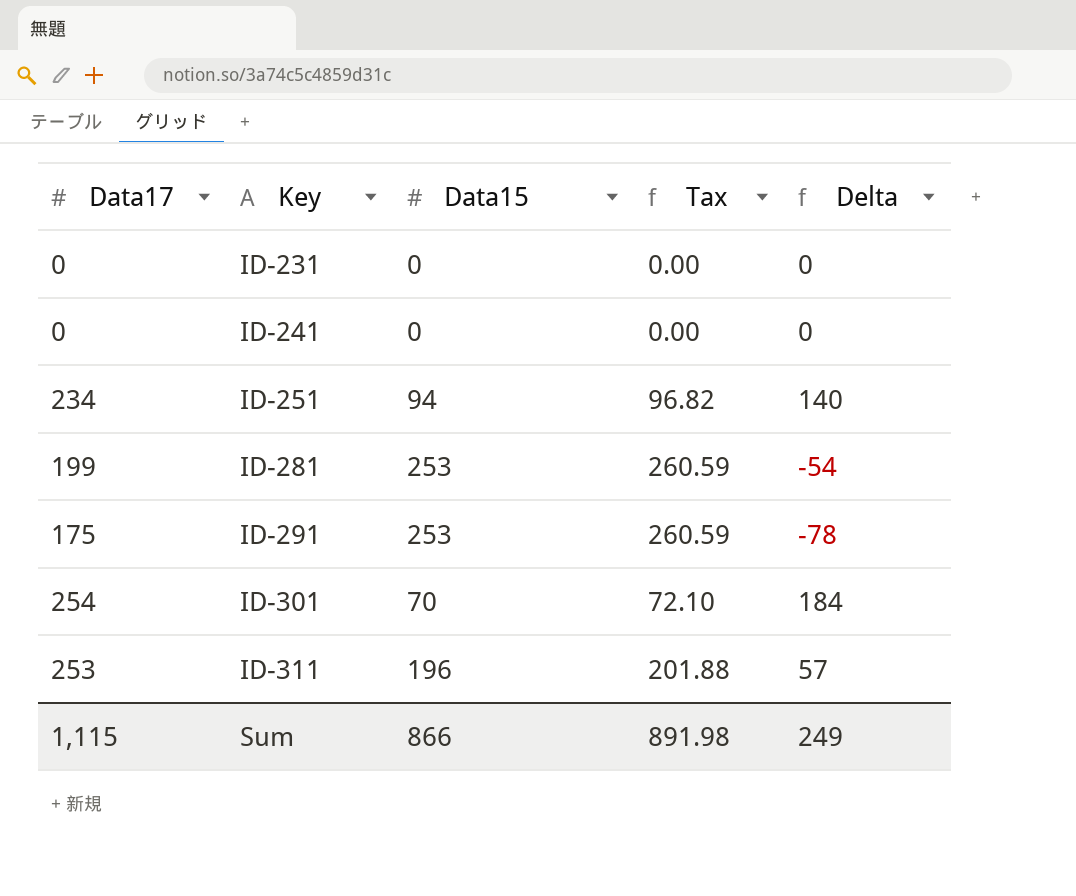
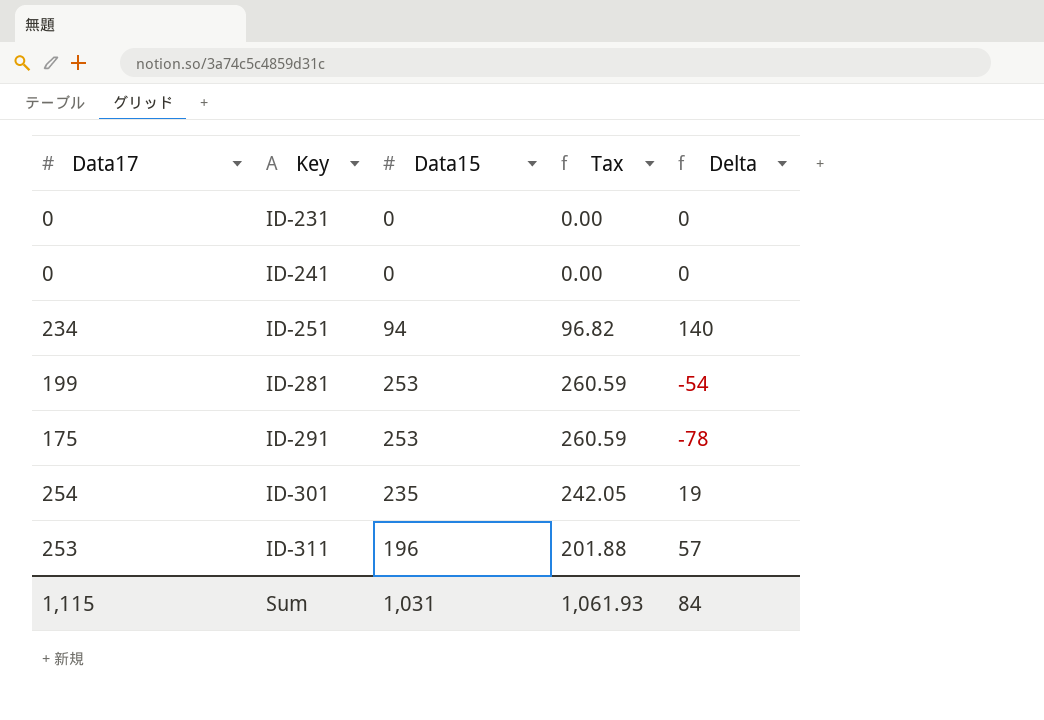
ID-301 | Data15: 70 -> 235
ID-301 | Tax: 72.10 -> 242.05
ID-301 | Delta: 184 -> 19
Sum | Data15: 866 -> 1,031
Sum | Tax: 891.98 -> 1,061.93
Sum | Delta: 249 -> 84

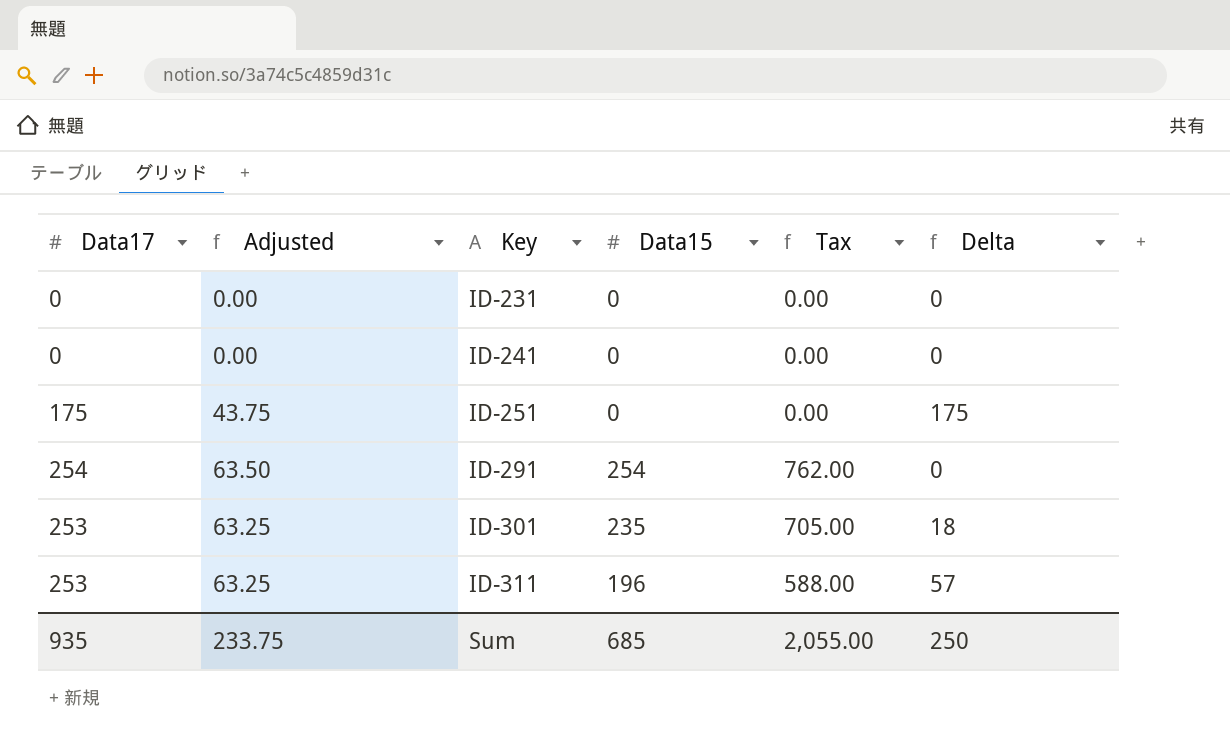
column Adjusted | formula: none -> [Data17] * 0.25
column Tax | formula: [Data15] * 1.03 -> [Data15] * 3
row ID-281: 199 | 253 | 260.59 | -54 -> none
ID-251 | Data17: 234 -> 175
ID-251 | Data15: 94 -> 0
ID-251 | Delta: 140 -> 175
ID-291 | Data17: 175 -> 254
ID-291 | Data15: 253 -> 254
ID-291 | Delta: -78 -> 0
ID-301 | Data17: 254 -> 253
ID-301 | Delta: 19 -> 18
Sum | Data17: 1,115 -> 935
Sum | Data15: 1,031 -> 685
Sum | Tax: 1,061.93 -> 2,055.00
Sum | Delta: 84 -> 250

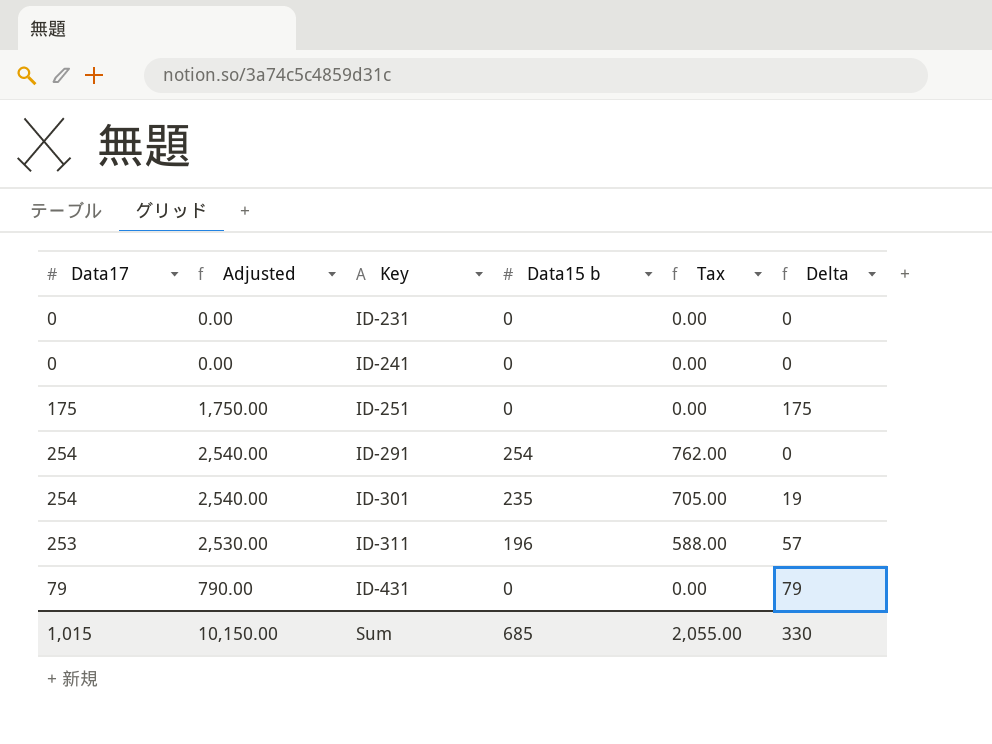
column Adjusted | formula: [Data17] * 0.25 -> [Data17] * 10
column name: Data15 -> Data15 b
ID-301 | Data17: 253 -> 254
ID-301 | Delta: 18 -> 19
row ID-431: none -> 79 | 790.00 | 0 | 0.00 | 79
Sum | Data17: 935 -> 1,015
Sum | Adjusted: 233.75 -> 10,150.00
Sum | Delta: 250 -> 330

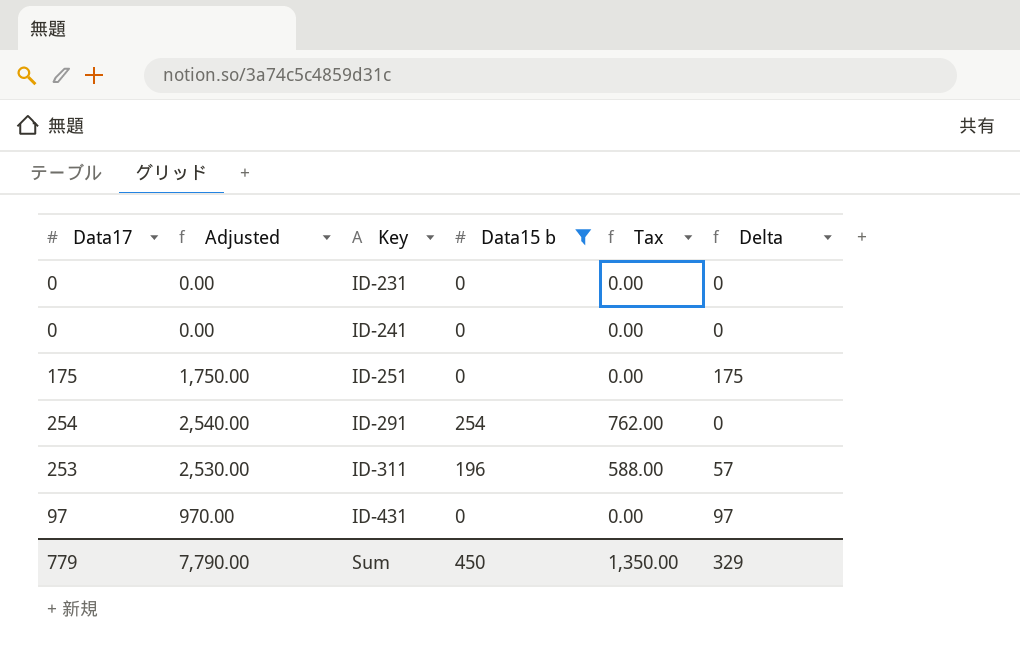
filter: none -> Data15 b != 235
ID-431 | Data17: 79 -> 97
ID-431 | Adjusted: 790.00 -> 970.00
ID-431 | Delta: 79 -> 97
Sum | Data17: 1,015 -> 779
Sum | Adjusted: 10,150.00 -> 7,790.00
Sum | Data15 b: 685 -> 450
Sum | Tax: 2,055.00 -> 1,350.00
Sum | Delta: 330 -> 329

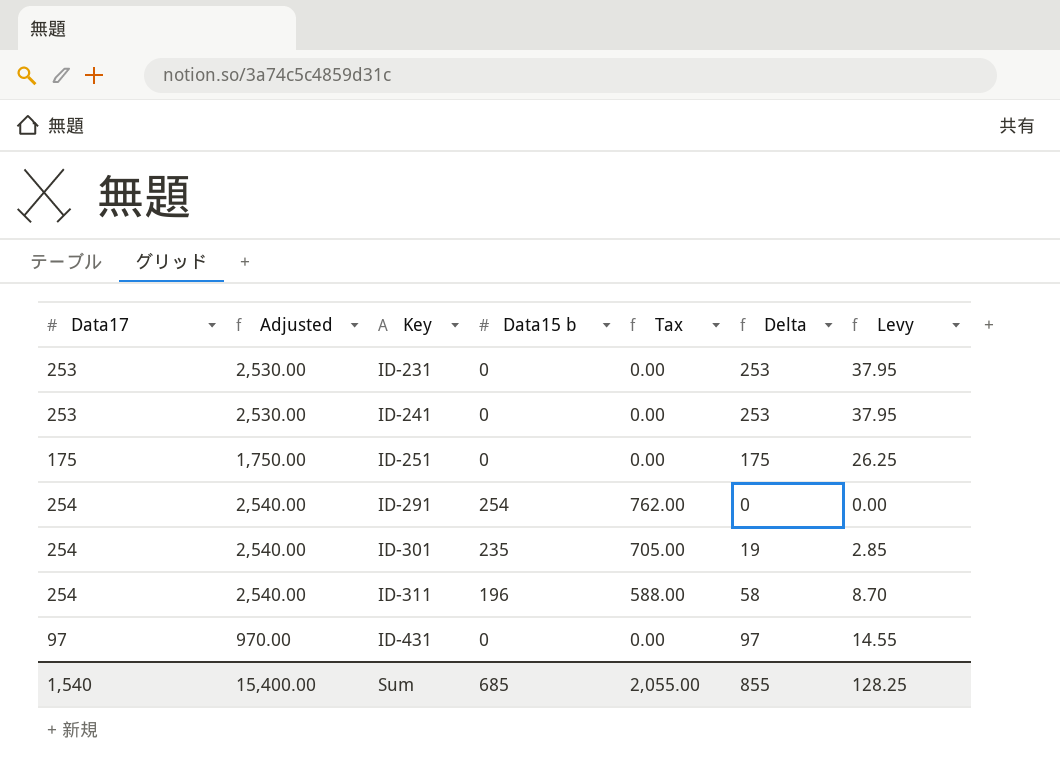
filter: Data15 b != 235 -> none
column Levy | formula: none -> [Delta] * 0.15
ID-231 | Data17: 0 -> 253
ID-231 | Adjusted: 0.00 -> 2,530.00
ID-231 | Delta: 0 -> 253
ID-241 | Data17: 0 -> 253
ID-241 | Adjusted: 0.00 -> 2,530.00
ID-241 | Delta: 0 -> 253
ID-311 | Data17: 253 -> 254
ID-311 | Adjusted: 2,530.00 -> 2,540.00
ID-311 | Delta: 57 -> 58
Sum | Data17: 779 -> 1,540
Sum | Adjusted: 7,790.00 -> 15,400.00
Sum | Data15 b: 450 -> 685
Sum | Tax: 1,350.00 -> 2,055.00
Sum | Delta: 329 -> 855

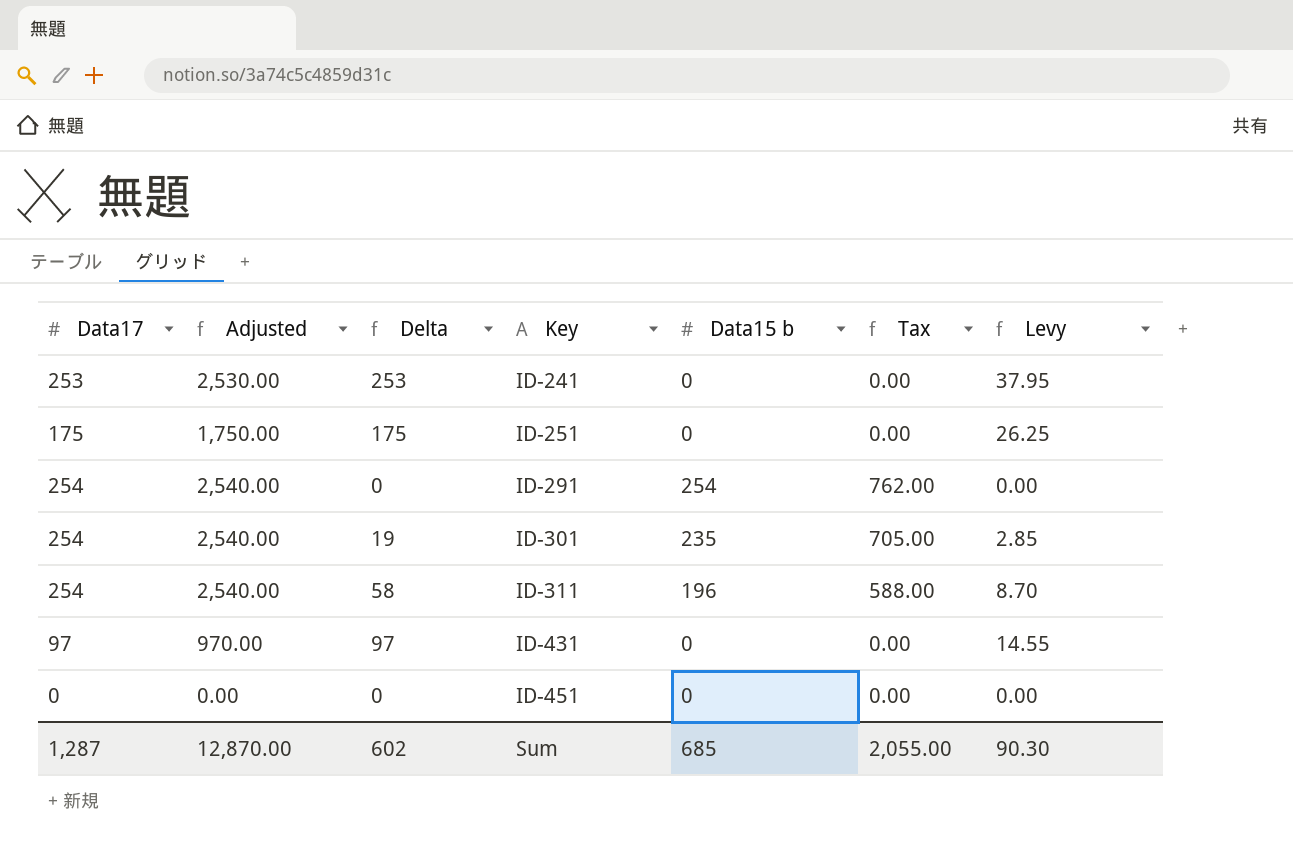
column Delta | position: 6 -> 3
row ID-231: 253 | 2,530.00 | 0 | 0.00 | 253 | 37.95 -> none
row ID-451: none -> 0 | 0.00 | 0 | 0 | 0.00 | 0.00
Sum | Data17: 1,540 -> 1,287
Sum | Adjusted: 15,400.00 -> 12,870.00
Sum | Delta: 855 -> 602
Sum | Levy: 128.25 -> 90.30

